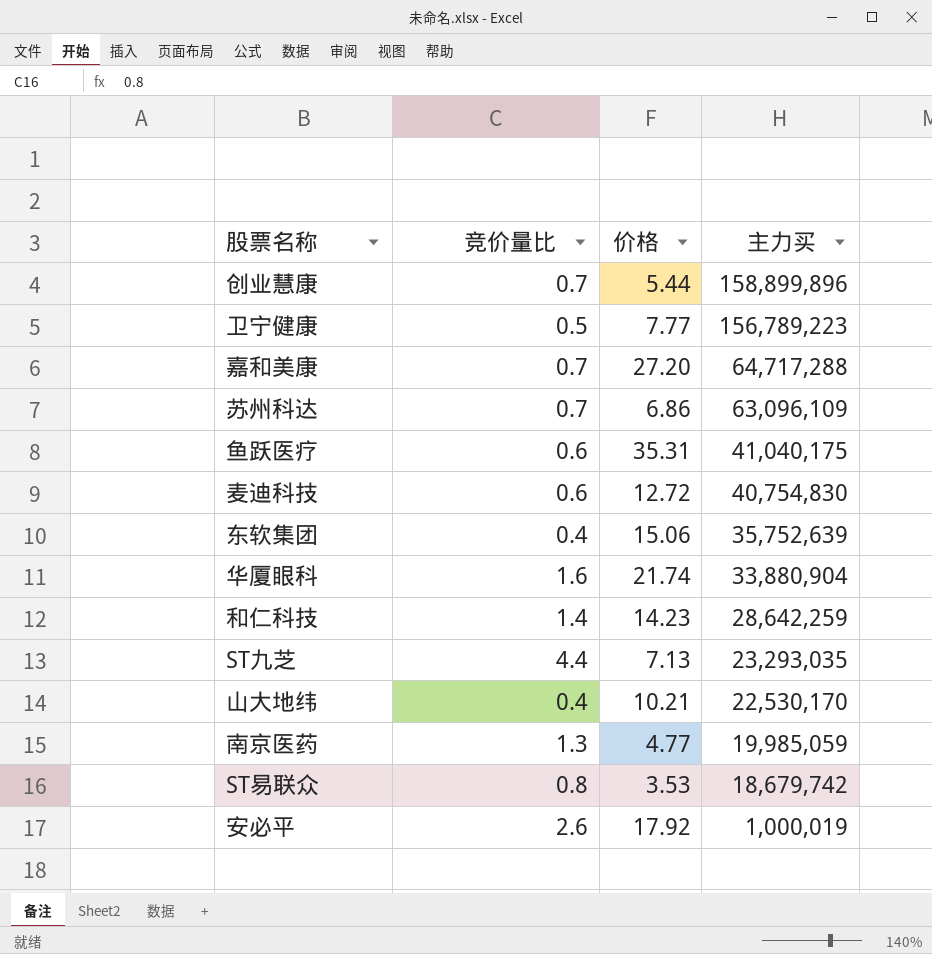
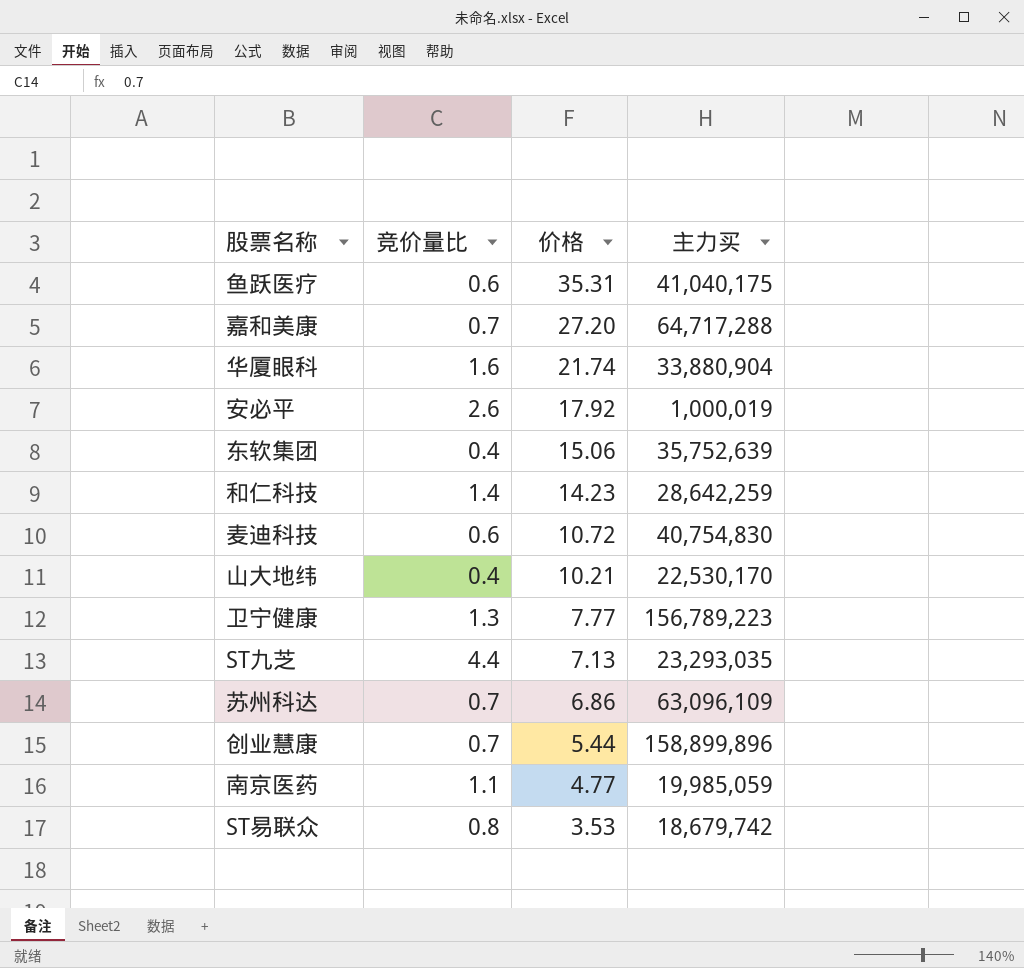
row order: 主力买 descending -> 价格 descending
麦迪科技 | 价格: 12.72 -> 10.72
卫宁健康 | 竞价量比: 0.5 -> 1.3
南京医药 | 竞价量比: 1.3 -> 1.1

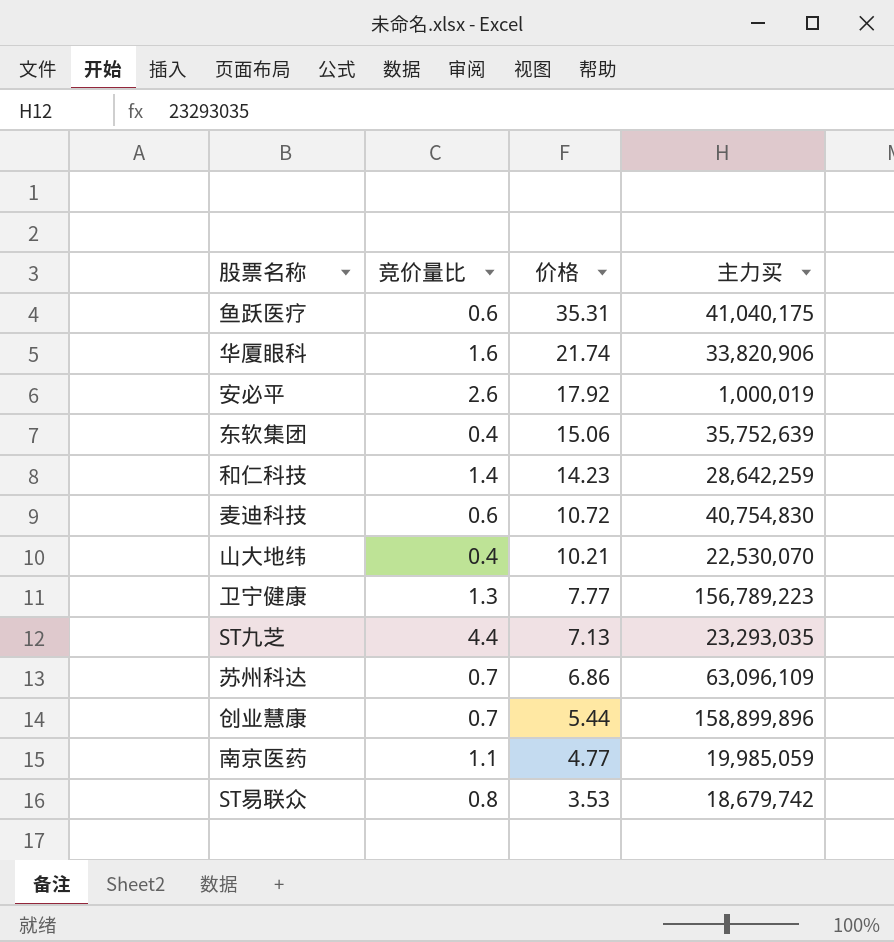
row 嘉和美康: 0.7 | 27.20 | 64,717,288 -> none
华厦眼科 | 主力买: 33,880,904 -> 33,820,906
山大地纬 | 主力买: 22,530,170 -> 22,530,070

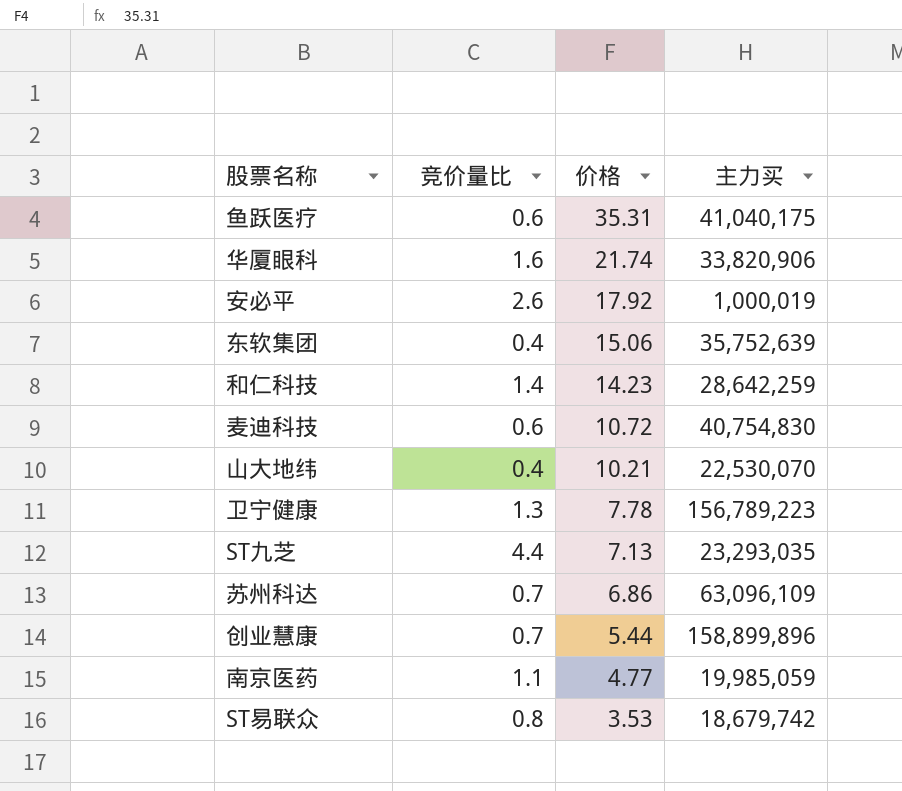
卫宁健康 | 价格: 7.77 -> 7.78

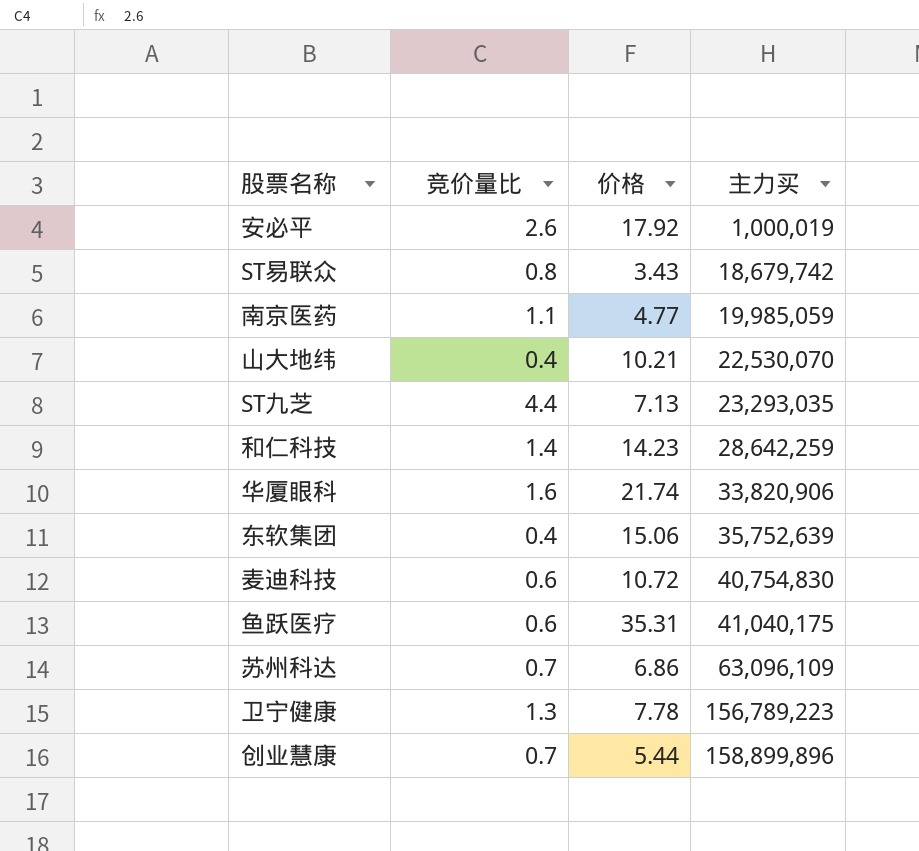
row order: 价格 descending -> 主力买 ascending
ST易联众 | 价格: 3.53 -> 3.43

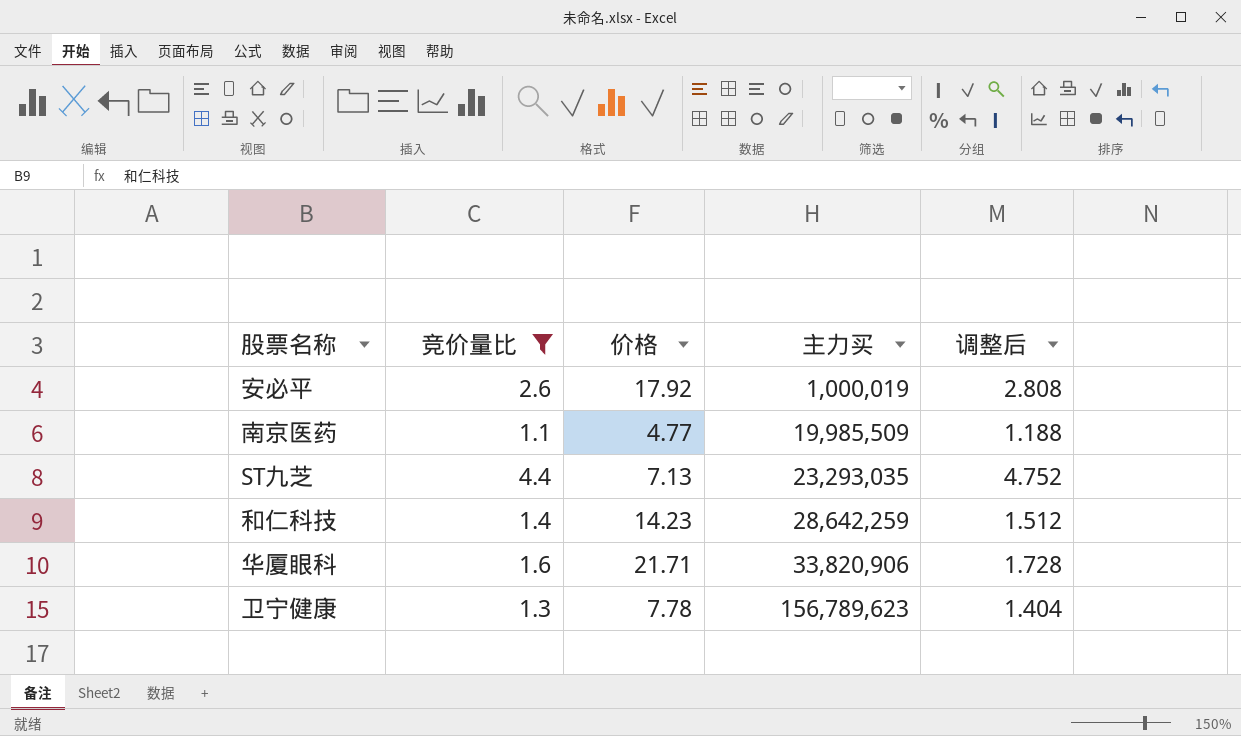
filter: none -> 竞价量比 >= 1.1
column 调整后 | formula: none -> [竞价量比] * 1.08
南京医药 | 主力买: 19,985,059 -> 19,985,509
华厦眼科 | 价格: 21.74 -> 21.71
卫宁健康 | 主力买: 156,789,223 -> 156,789,623

